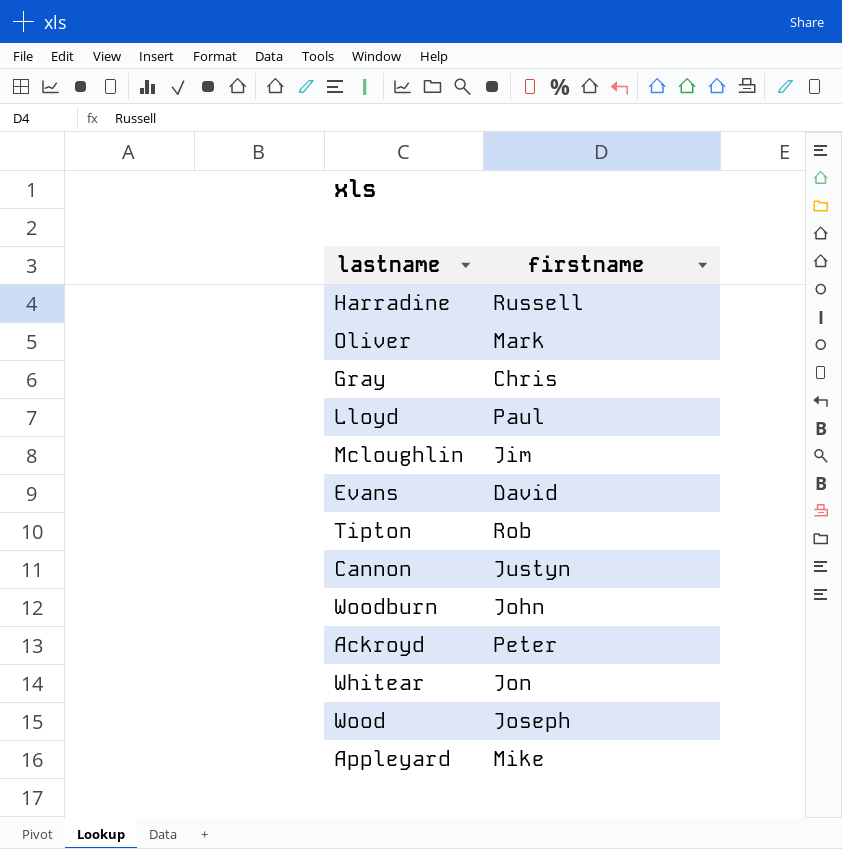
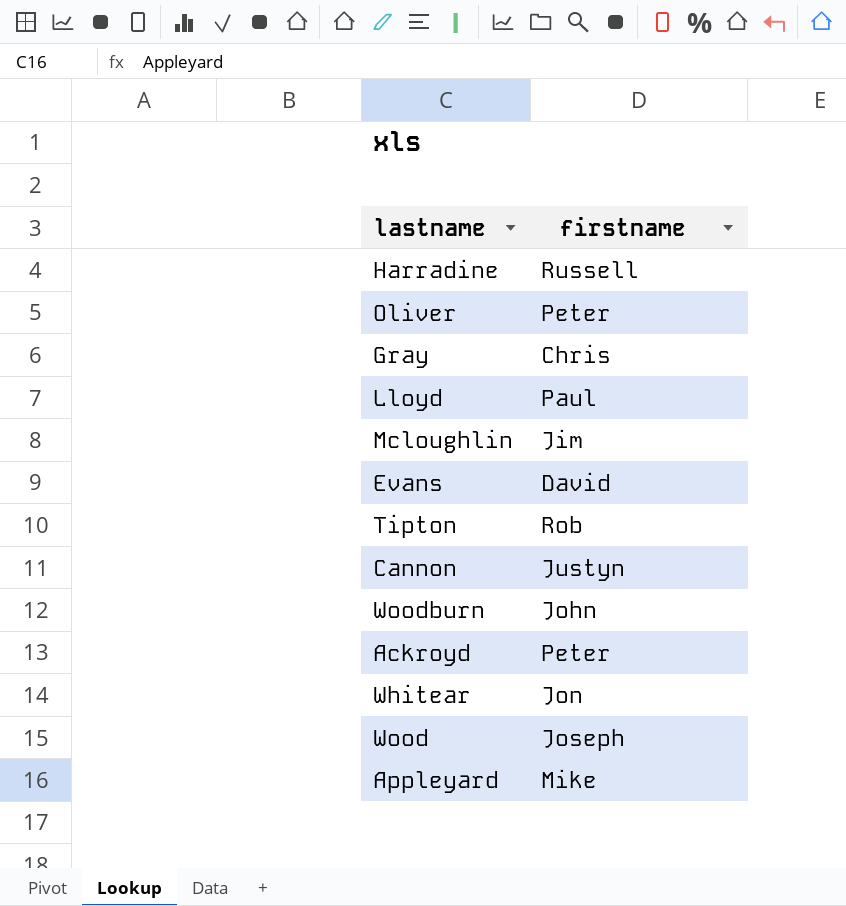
Oliver | firstname: Mark -> Peter

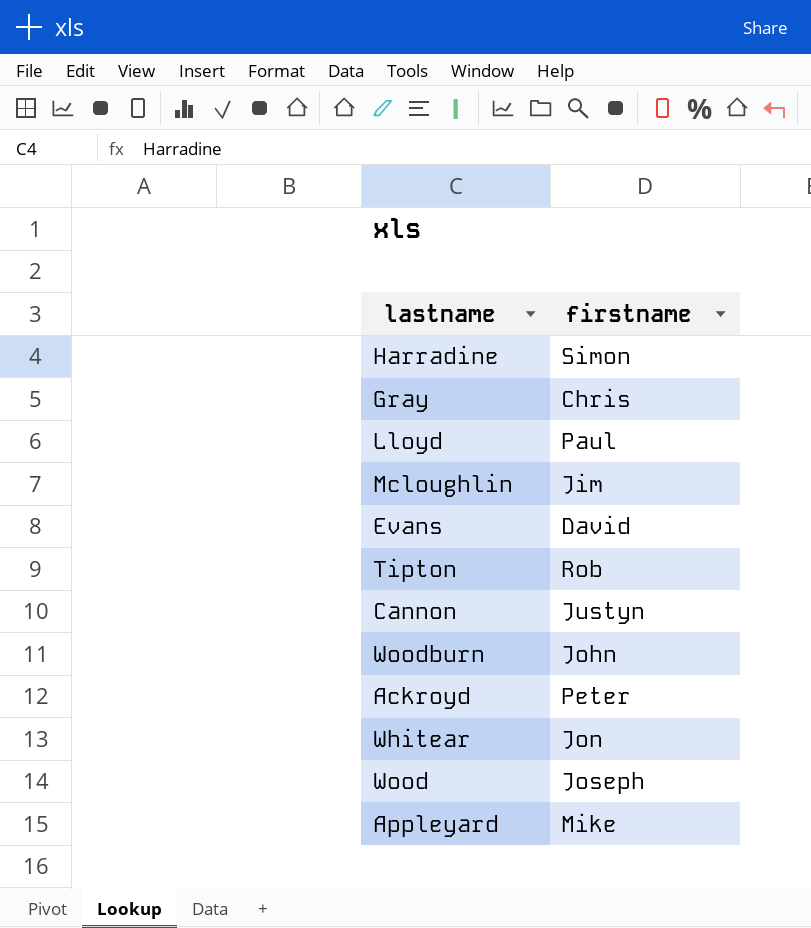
row Oliver: Peter -> none
Harradine | firstname: Russell -> Simon

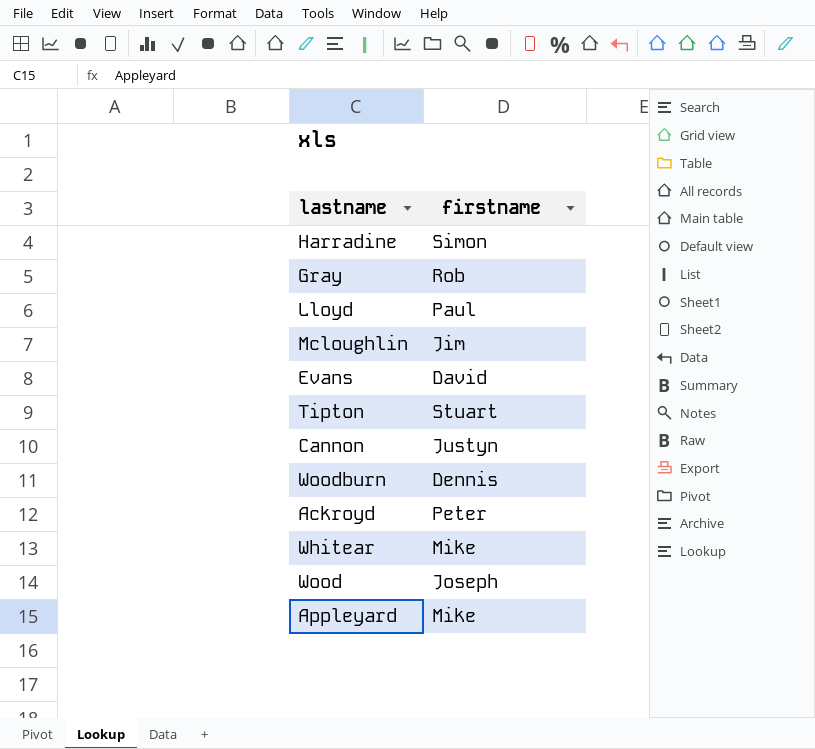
Gray | firstname: Chris -> Rob
Tipton | firstname: Rob -> Stuart
Woodburn | firstname: John -> Dennis
Whitear | firstname: Jon -> Mike

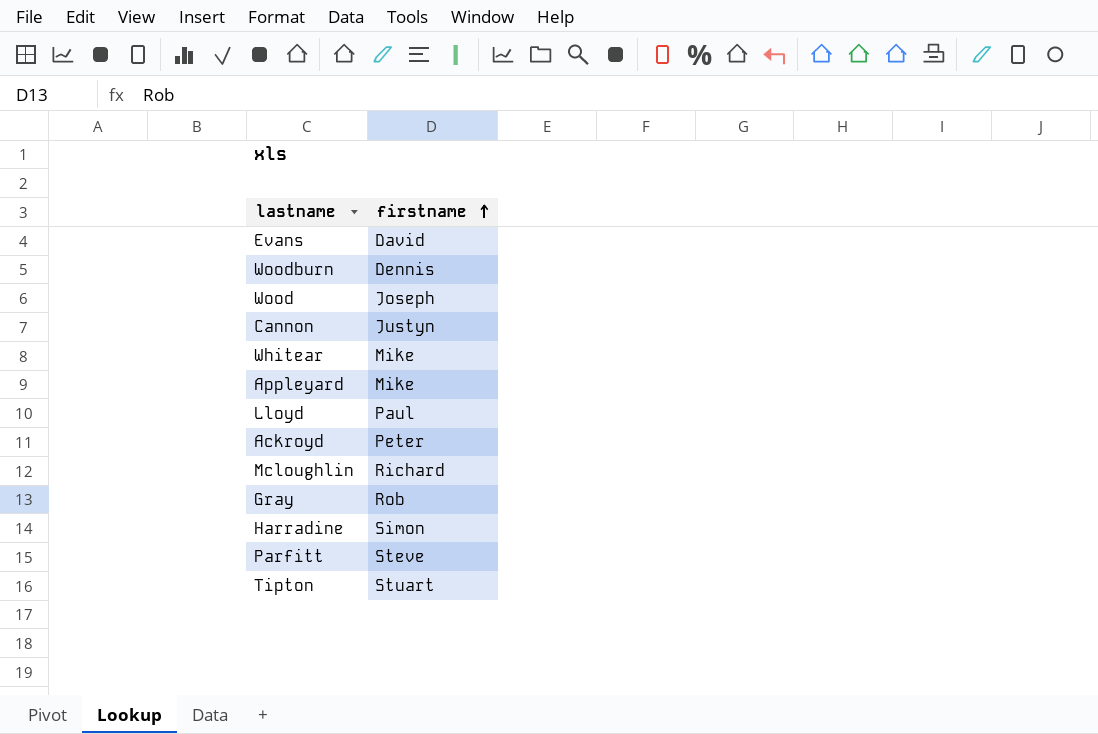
row order: none -> firstname ascending
Mcloughlin | firstname: Jim -> Richard
row Parfitt: none -> Steve

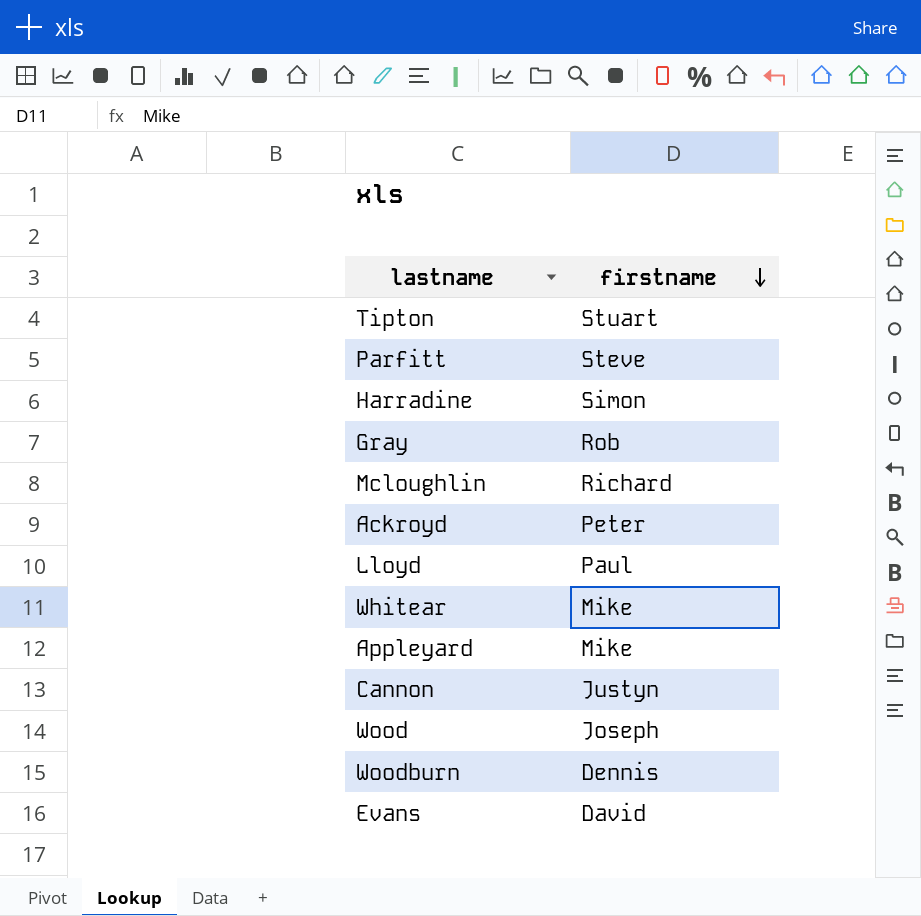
row order: firstname ascending -> firstname descending

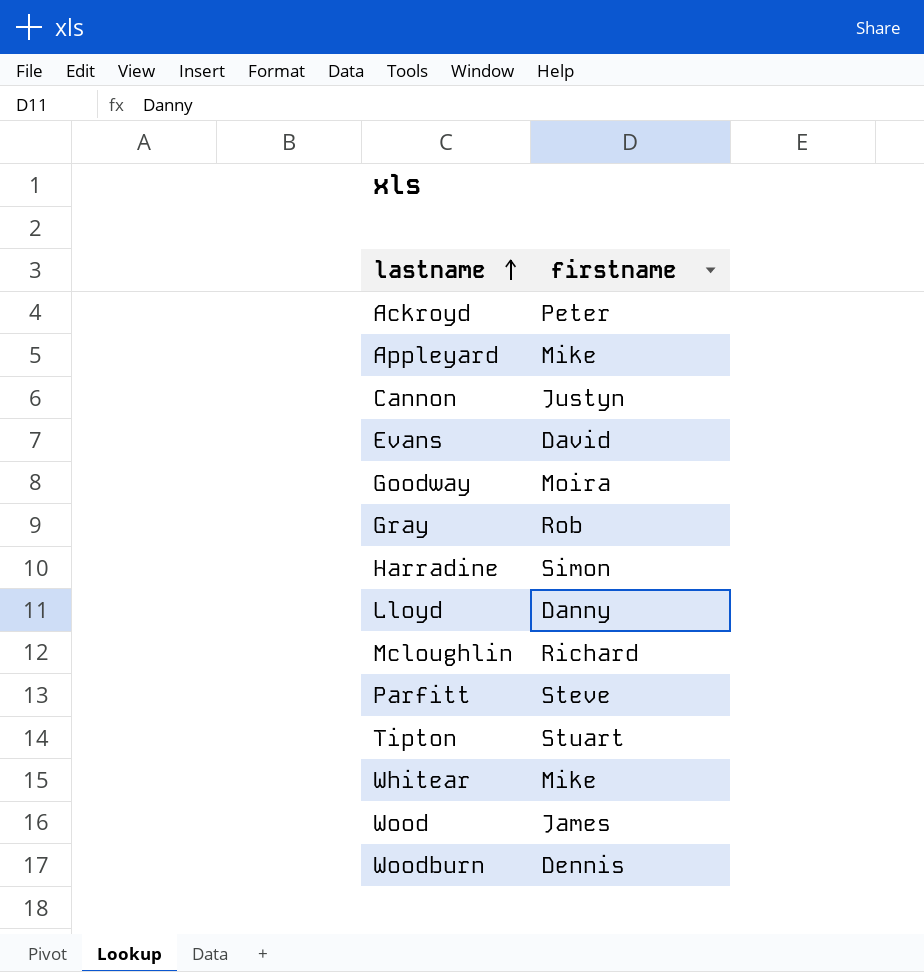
row order: firstname descending -> lastname ascending
row Goodway: none -> Moira
Lloyd | firstname: Paul -> Danny
Wood | firstname: Joseph -> James

